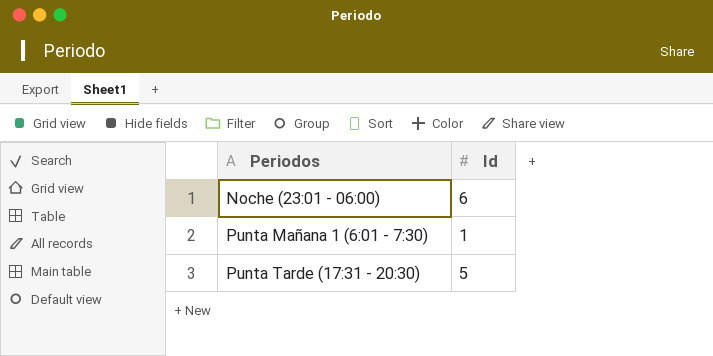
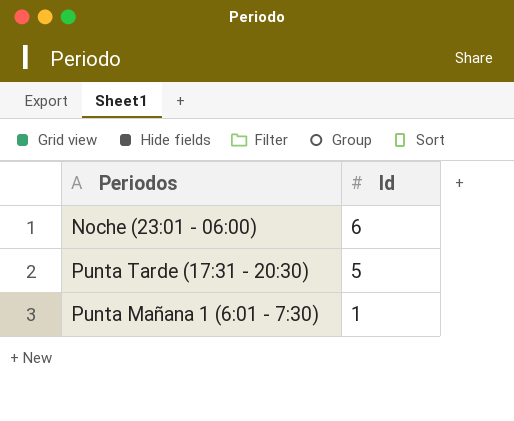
row order: Periodos ascending -> Id descending

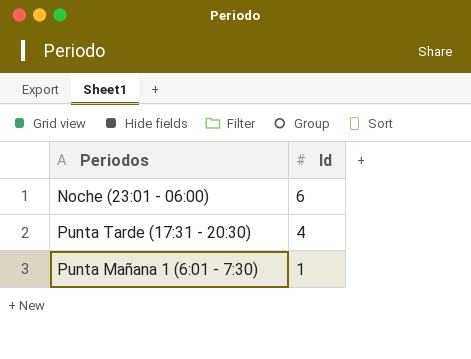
Punta Tarde (17:31 - 20:30) | Id: 5 -> 4

